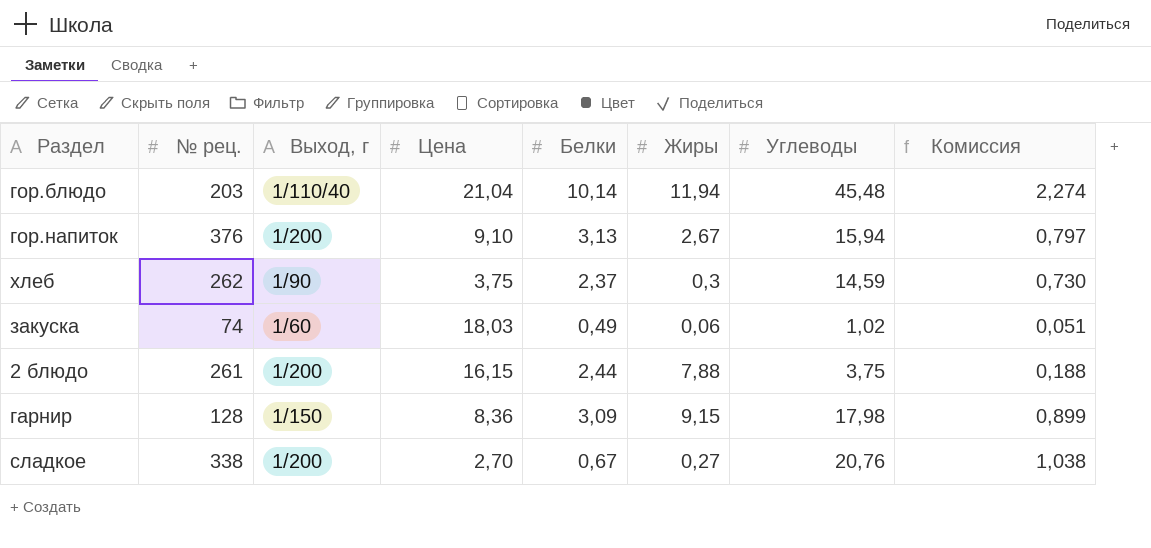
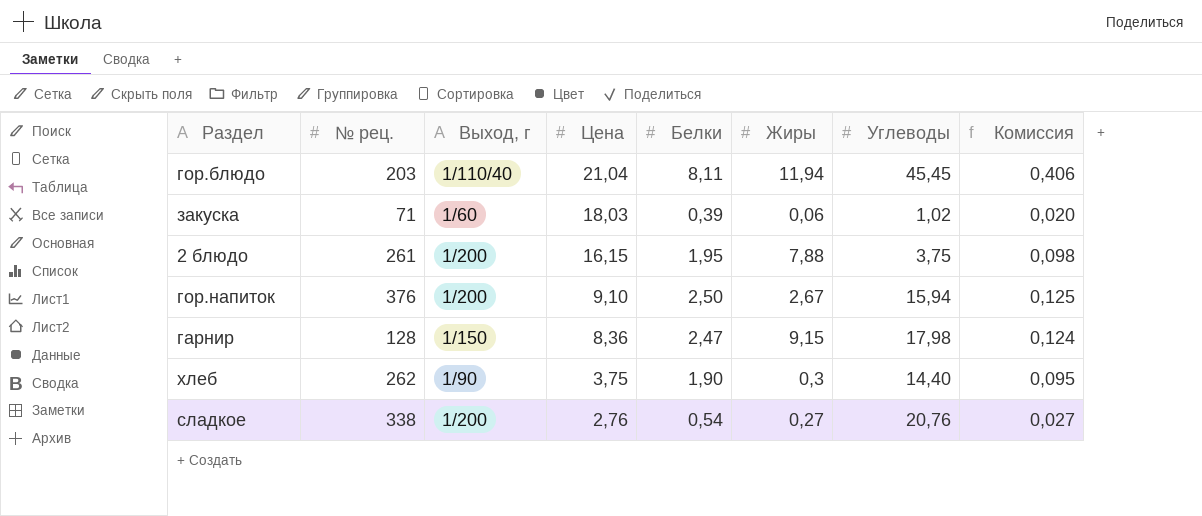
row order: none -> Цена descending
column Комиссия | formula: [Углеводы] * 0,05 -> [Белки] * 0,05
гор.блюдо | Белки: 10,14 -> 8,11
гор.блюдо | Углеводы: 45,48 -> 45,45
закуска | № рец.: 74 -> 71
закуска | Белки: 0,49 -> 0,39
2 блюдо | Белки: 2,44 -> 1,95
гор.напиток | Белки: 3,13 -> 2,50
гарнир | Белки: 3,09 -> 2,47
хлеб | Белки: 2,37 -> 1,90
хлеб | Углеводы: 14,59 -> 14,40
сладкое | Цена: 2,70 -> 2,76
сладкое | Белки: 0,67 -> 0,54

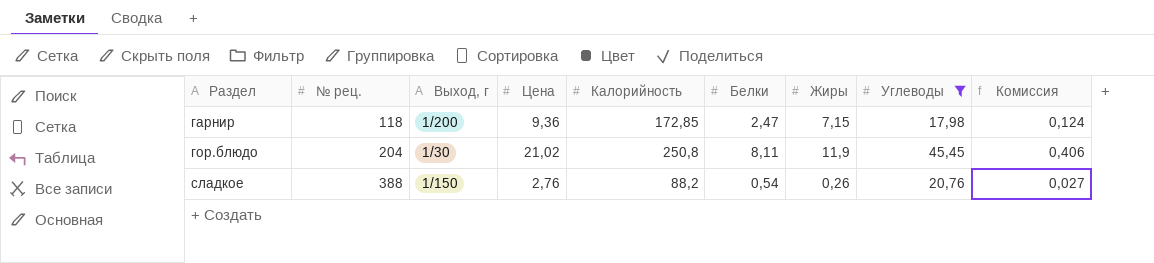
filter: none -> Углеводы >= 17,98
row order: Цена descending -> Раздел ascending
column Калорийность | position: none -> 5
гарнир | № рец.: 128 -> 118
гарнир | Выход, г: 1/150 -> 1/200
гарнир | Цена: 8,36 -> 9,36
гарнир | Жиры: 9,15 -> 7,15
гор.блюдо | № рец.: 203 -> 204
гор.блюдо | Выход, г: 1/110/40 -> 1/30
гор.блюдо | Цена: 21,04 -> 21,02
гор.блюдо | Жиры: 11,94 -> 11,9
сладкое | № рец.: 338 -> 388
сладкое | Выход, г: 1/200 -> 1/150
сладкое | Жиры: 0,27 -> 0,26

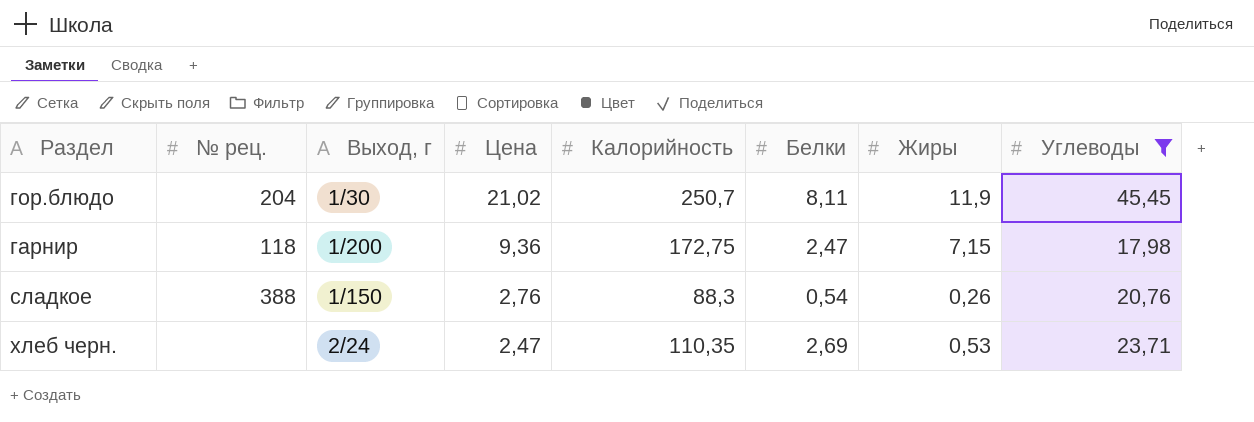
row order: Раздел ascending -> Цена descending
column Комиссия | formula: [Белки] * 0,05 -> none
гор.блюдо | Калорийность: 250,8 -> 250,7
гарнир | Калорийность: 172,85 -> 172,75
сладкое | Калорийность: 88,2 -> 88,3
row хлеб черн.: none -> none | 2/24 | 2,47 | 110,35 | 2,69 | 0,53 | 23,71

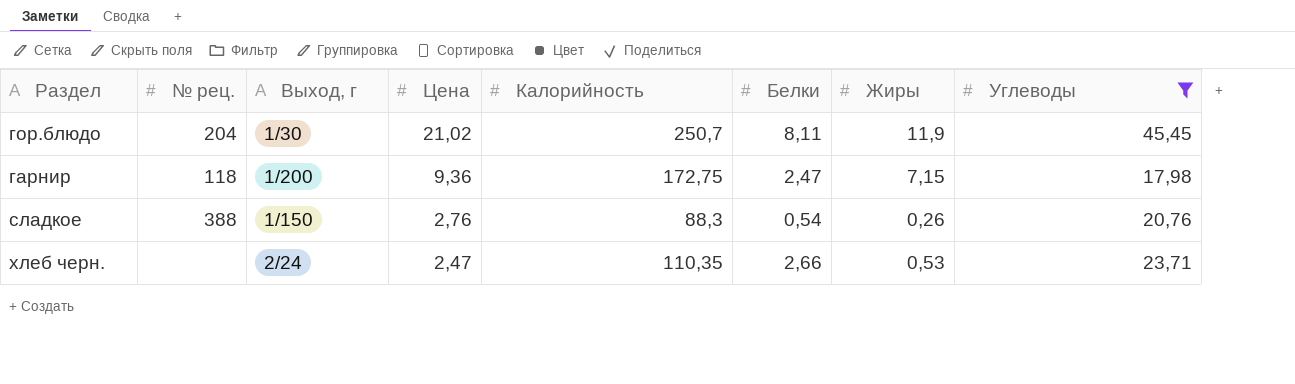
хлеб черн. | Белки: 2,69 -> 2,66

